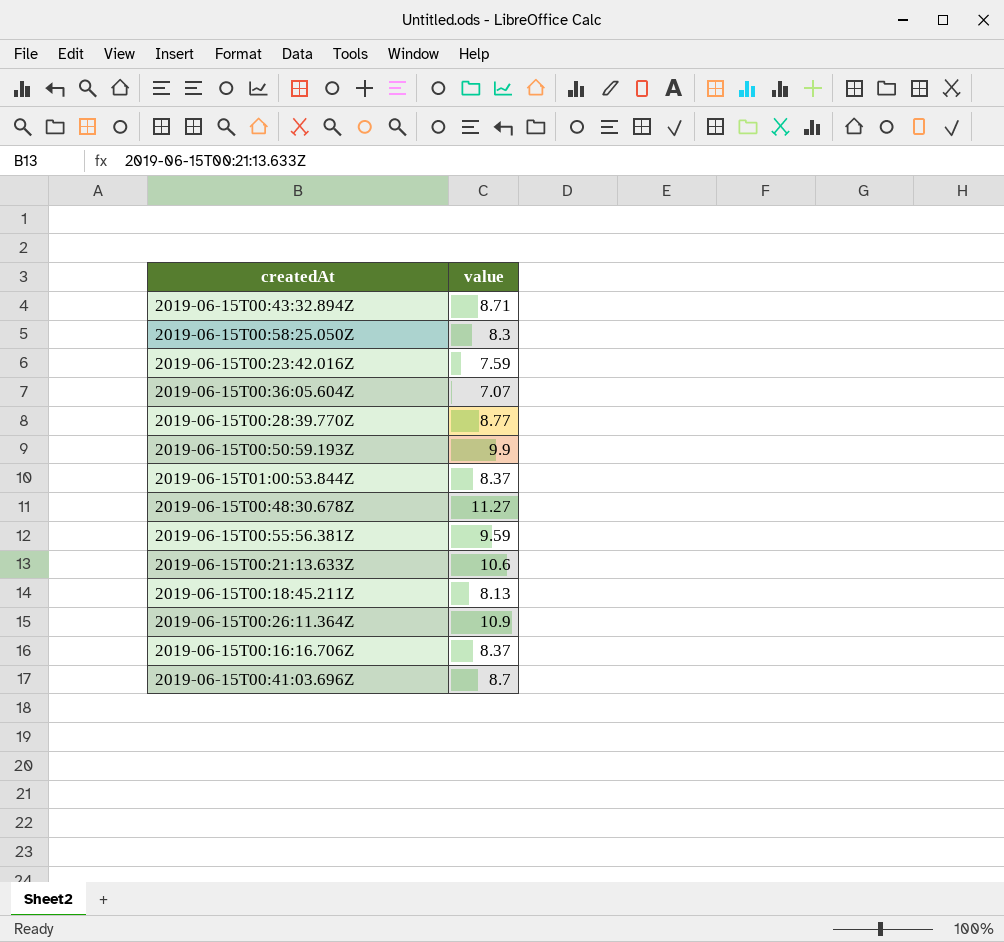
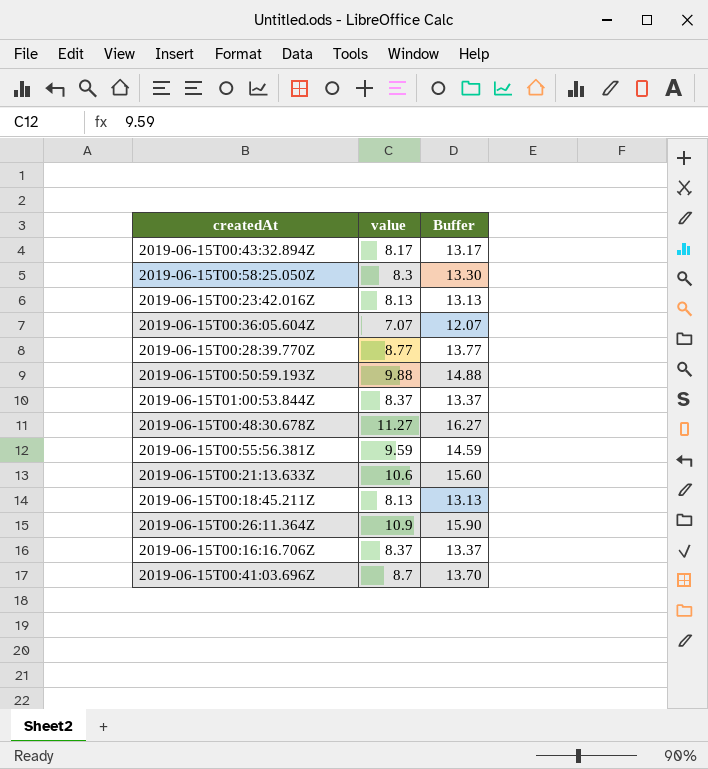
column Buffer | formula: none -> [value] + 5
2019-06-15T00:43:32.894Z | value: 8.71 -> 8.17
2019-06-15T00:23:42.016Z | value: 7.59 -> 8.13
2019-06-15T00:50:59.193Z | value: 9.9 -> 9.88

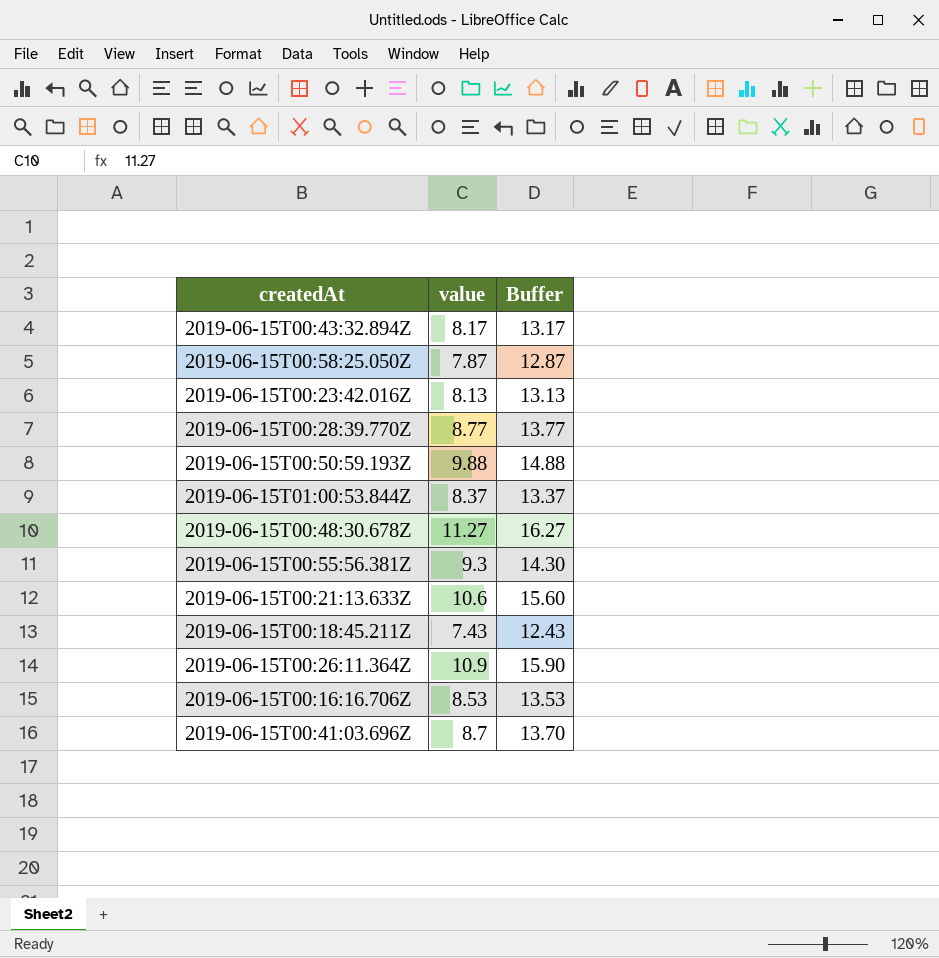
row 2019-06-15T00:36:05.604Z: 7.07 | 12.07 -> none
2019-06-15T00:58:25.050Z | value: 8.3 -> 7.87
2019-06-15T00:58:25.050Z | Buffer: 13.30 -> 12.87
2019-06-15T00:55:56.381Z | value: 9.59 -> 9.3
2019-06-15T00:55:56.381Z | Buffer: 14.59 -> 14.30
2019-06-15T00:18:45.211Z | value: 8.13 -> 7.43
2019-06-15T00:18:45.211Z | Buffer: 13.13 -> 12.43
2019-06-15T00:16:16.706Z | value: 8.37 -> 8.53
2019-06-15T00:16:16.706Z | Buffer: 13.37 -> 13.53

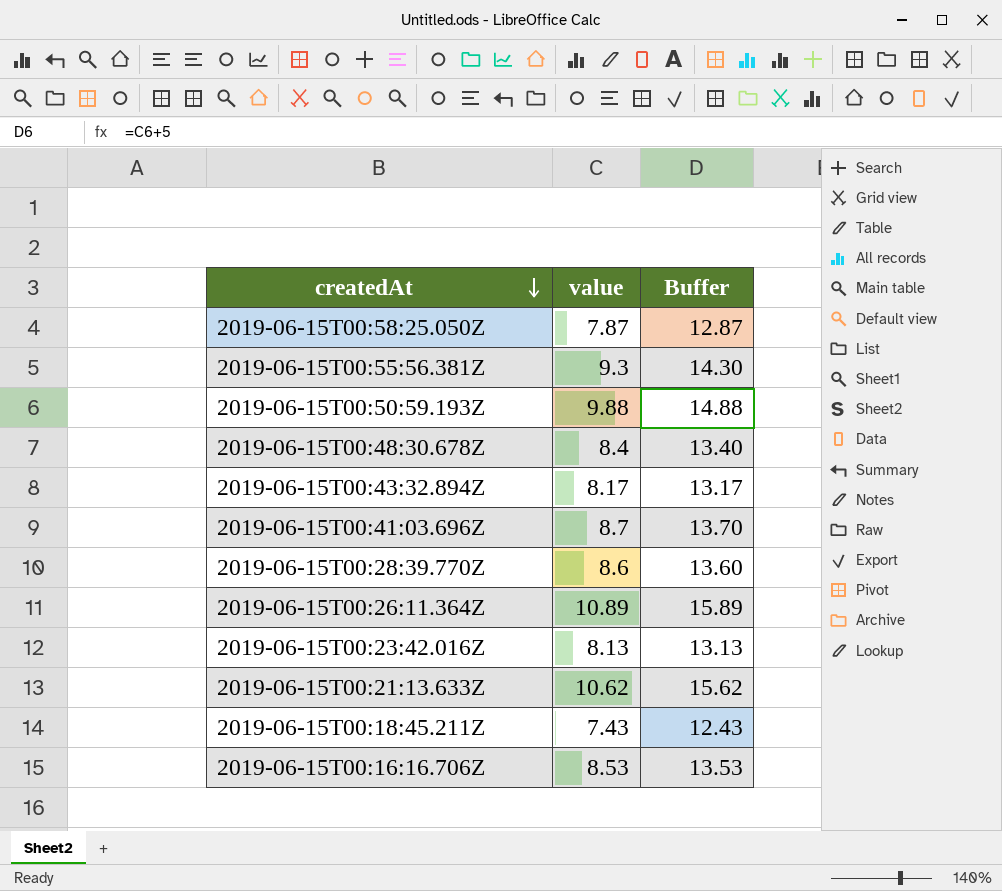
row order: none -> createdAt descending
row 2019-06-15T01:00:53.844Z: 8.37 | 13.37 -> none
2019-06-15T00:48:30.678Z | value: 11.27 -> 8.4
2019-06-15T00:48:30.678Z | Buffer: 16.27 -> 13.40
2019-06-15T00:28:39.770Z | value: 8.77 -> 8.6
2019-06-15T00:28:39.770Z | Buffer: 13.77 -> 13.60
2019-06-15T00:26:11.364Z | value: 10.9 -> 10.89
2019-06-15T00:26:11.364Z | Buffer: 15.90 -> 15.89
2019-06-15T00:21:13.633Z | value: 10.6 -> 10.62
2019-06-15T00:21:13.633Z | Buffer: 15.60 -> 15.62

